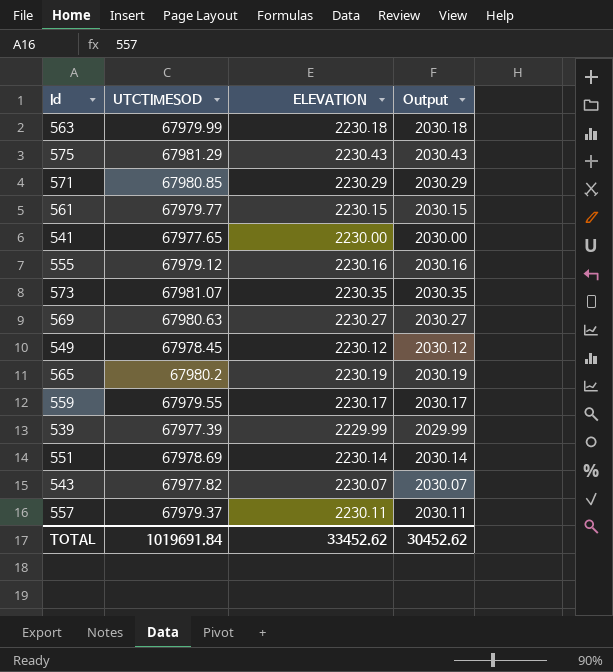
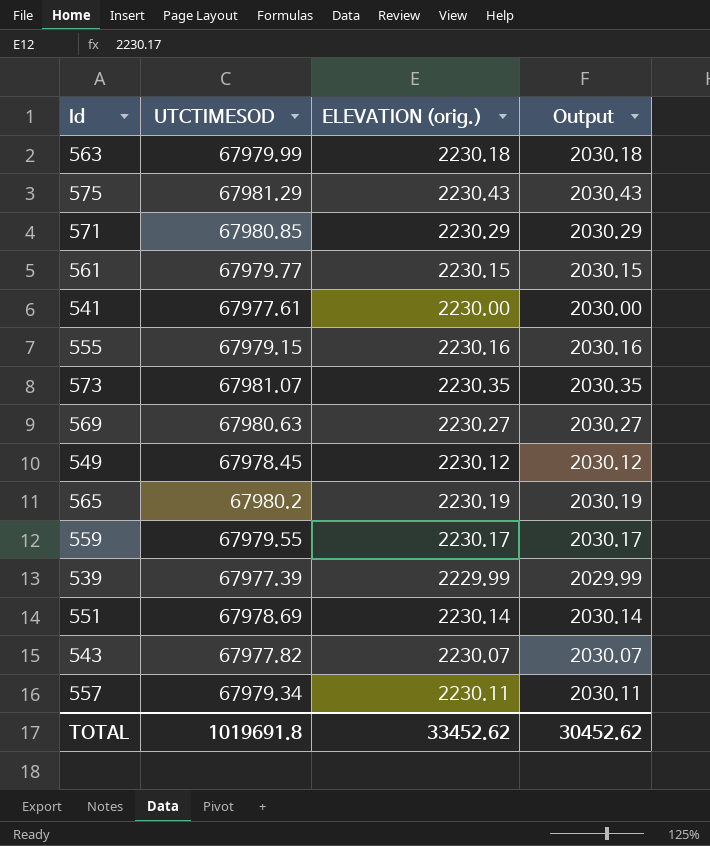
column name: ELEVATION -> ELEVATION (orig.)
541 | UTCTIMESOD: 67977.65 -> 67977.61
555 | UTCTIMESOD: 67979.12 -> 67979.15
557 | UTCTIMESOD: 67979.37 -> 67979.34
TOTAL | UTCTIMESOD: 1019691.84 -> 1019691.8

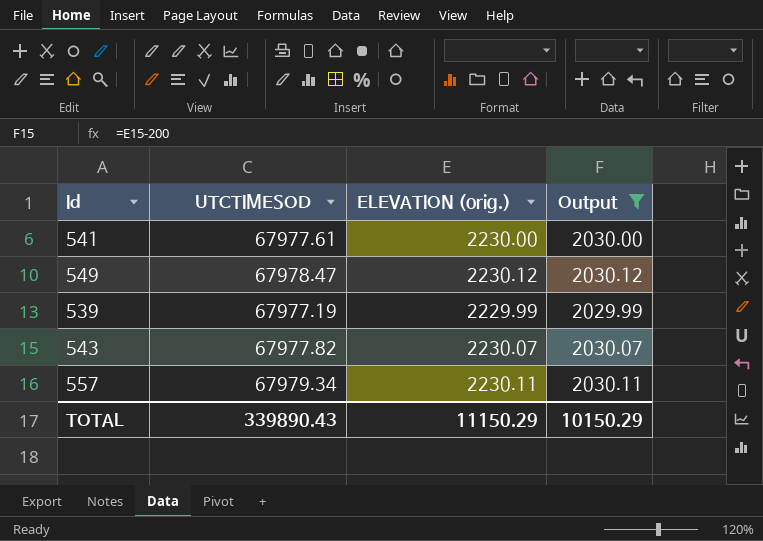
filter: none -> Output <= 2030.12
549 | UTCTIMESOD: 67978.45 -> 67978.47
539 | UTCTIMESOD: 67977.39 -> 67977.19
TOTAL | UTCTIMESOD: 1019691.8 -> 339890.43
TOTAL | ELEVATION (orig.): 33452.62 -> 11150.29
TOTAL | Output: 30452.62 -> 10150.29

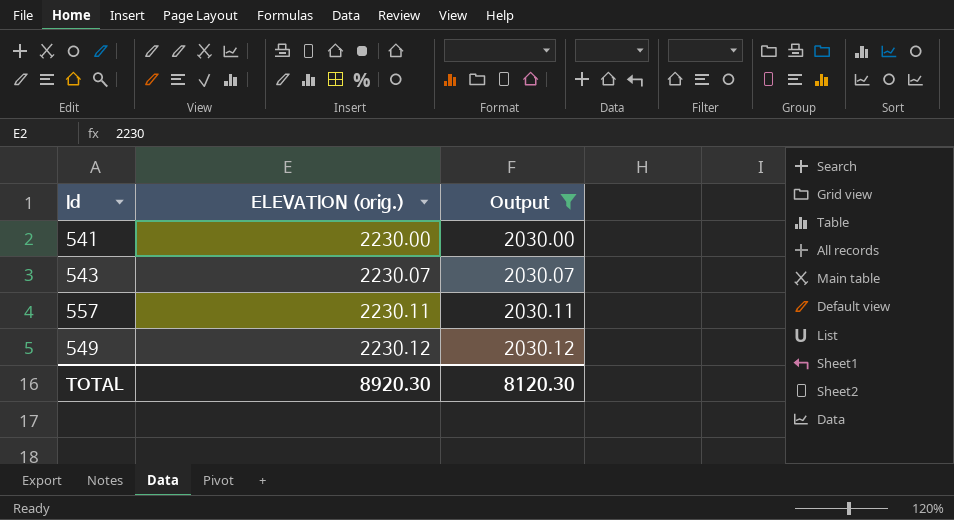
row order: none -> ELEVATION (orig.) ascending
column UTCTIMESOD | position: 2 -> none
row 539: 67977.19 | 2229.99 | 2029.99 -> none
TOTAL | ELEVATION (orig.): 11150.29 -> 8920.30
TOTAL | Output: 10150.29 -> 8120.30

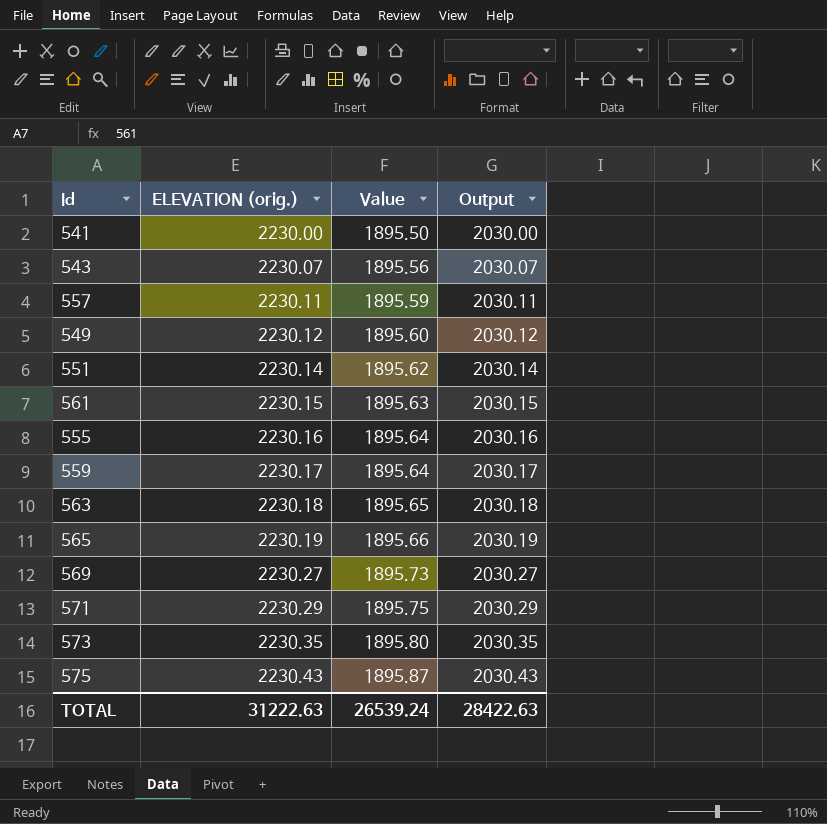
filter: Output <= 2030.12 -> none
column Value | formula: none -> [ELEVATION (orig.)] * 0.85
TOTAL | ELEVATION (orig.): 8920.30 -> 31222.63
TOTAL | Output: 8120.30 -> 28422.63

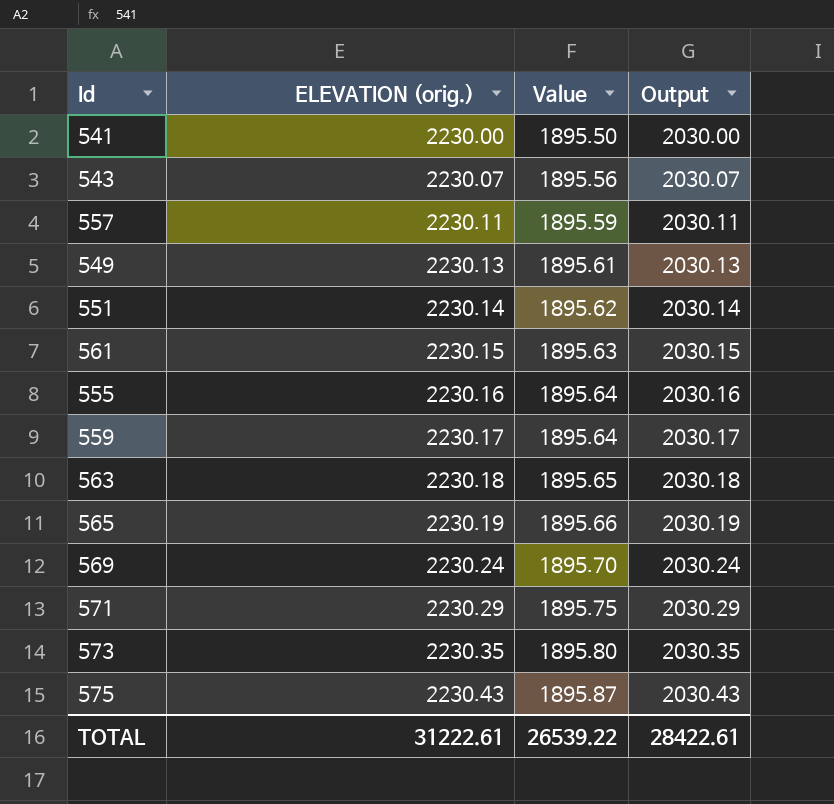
549 | ELEVATION (orig.): 2230.12 -> 2230.13
549 | Value: 1895.60 -> 1895.61
549 | Output: 2030.12 -> 2030.13
569 | ELEVATION (orig.): 2230.27 -> 2230.24
569 | Value: 1895.73 -> 1895.70
569 | Output: 2030.27 -> 2030.24
TOTAL | ELEVATION (orig.): 31222.63 -> 31222.61
TOTAL | Value: 26539.24 -> 26539.22
TOTAL | Output: 28422.63 -> 28422.61

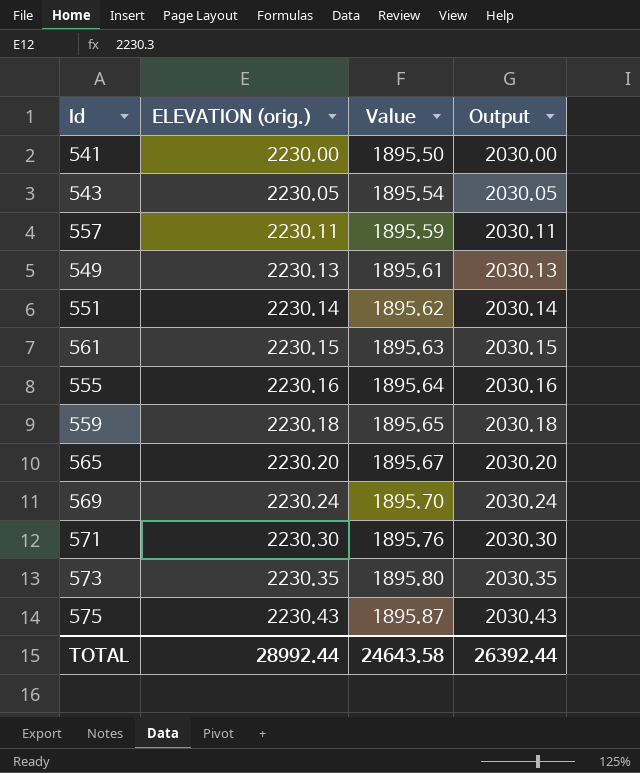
row 563: 2230.18 | 1895.65 | 2030.18 -> none
543 | ELEVATION (orig.): 2230.07 -> 2230.05
543 | Value: 1895.56 -> 1895.54
543 | Output: 2030.07 -> 2030.05
559 | ELEVATION (orig.): 2230.17 -> 2230.18
559 | Value: 1895.64 -> 1895.65
559 | Output: 2030.17 -> 2030.18
565 | ELEVATION (orig.): 2230.19 -> 2230.20
565 | Value: 1895.66 -> 1895.67
565 | Output: 2030.19 -> 2030.20
571 | ELEVATION (orig.): 2230.29 -> 2230.30
571 | Value: 1895.75 -> 1895.76
571 | Output: 2030.29 -> 2030.30
TOTAL | ELEVATION (orig.): 31222.61 -> 28992.44
TOTAL | Value: 26539.22 -> 24643.58
TOTAL | Output: 28422.61 -> 26392.44

